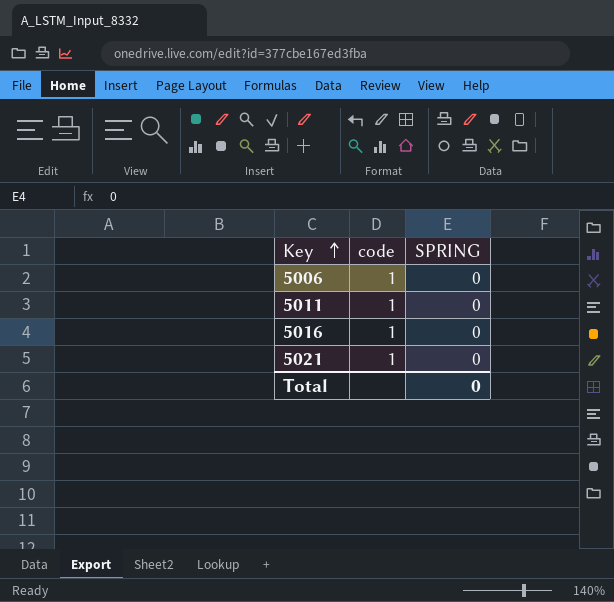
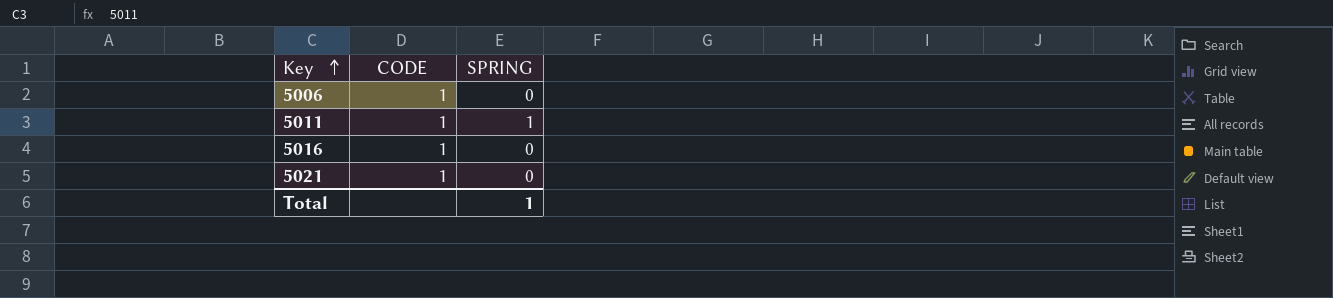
column name: code -> CODE
5011 | SPRING: 0 -> 1
Total | SPRING: 0 -> 1

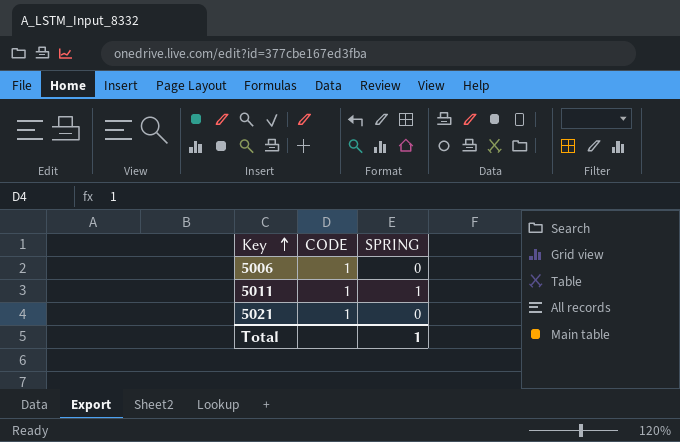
row 5016: 1 | 0 -> none

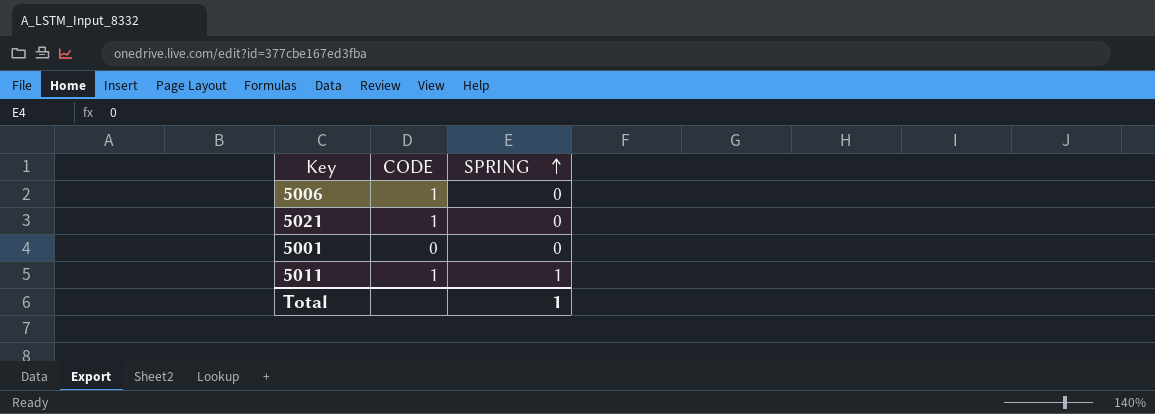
row order: Key ascending -> SPRING ascending
row 5001: none -> 0 | 0

